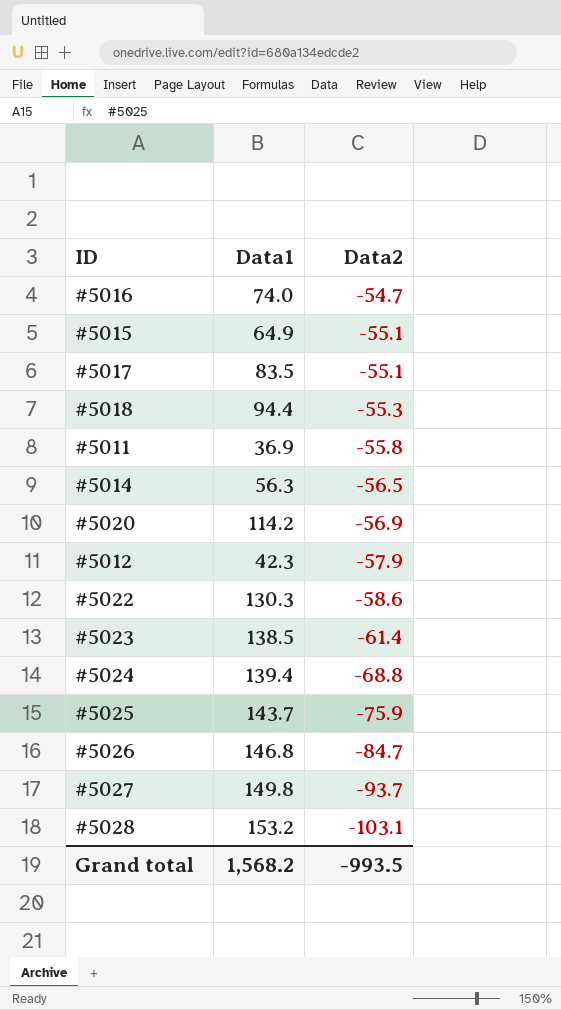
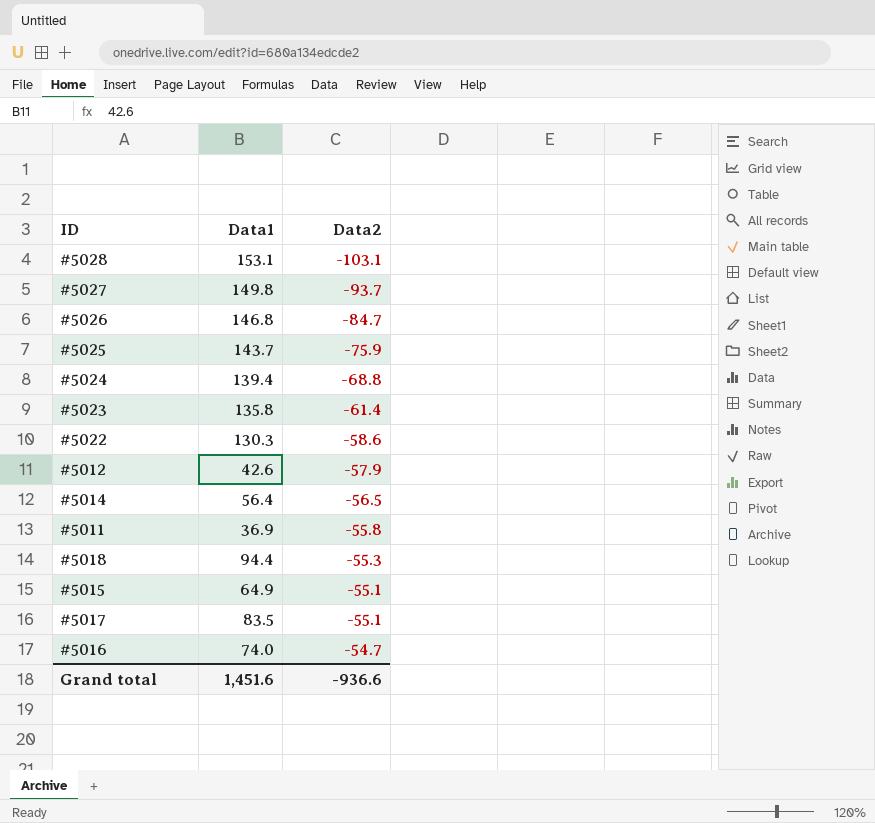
row order: Data2 descending -> Data2 ascending
row #5020: 114.2 | -56.9 -> none
#5028 | Data1: 153.2 -> 153.1
#5023 | Data1: 138.5 -> 135.8
#5012 | Data1: 42.3 -> 42.6
#5014 | Data1: 56.3 -> 56.4
Grand total | Data1: 1,568.2 -> 1,451.6
Grand total | Data2: -993.5 -> -936.6

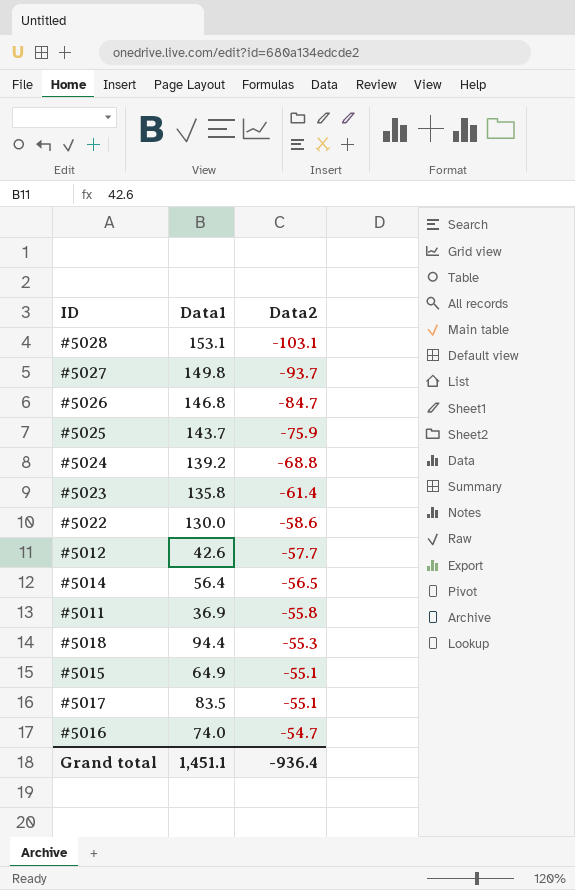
#5024 | Data1: 139.4 -> 139.2
#5022 | Data1: 130.3 -> 130.0
#5012 | Data2: -57.9 -> -57.7
Grand total | Data1: 1,451.6 -> 1,451.1
Grand total | Data2: -936.6 -> -936.4

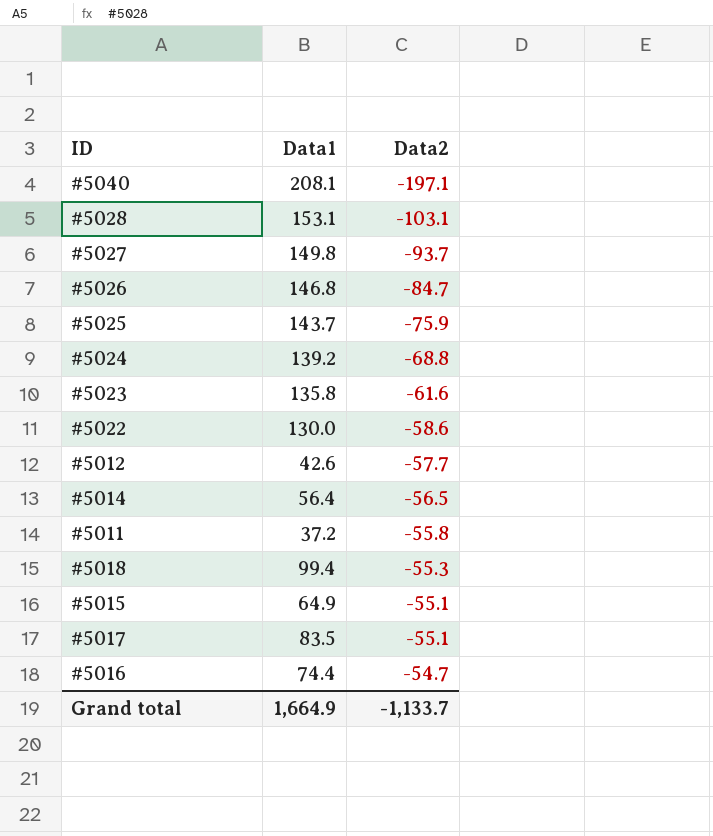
row #5040: none -> 208.1 | -197.1
#5023 | Data2: -61.4 -> -61.6
#5011 | Data1: 36.9 -> 37.2
#5018 | Data1: 94.4 -> 99.4
#5016 | Data1: 74.0 -> 74.4
Grand total | Data1: 1,451.1 -> 1,664.9
Grand total | Data2: -936.4 -> -1,133.7

